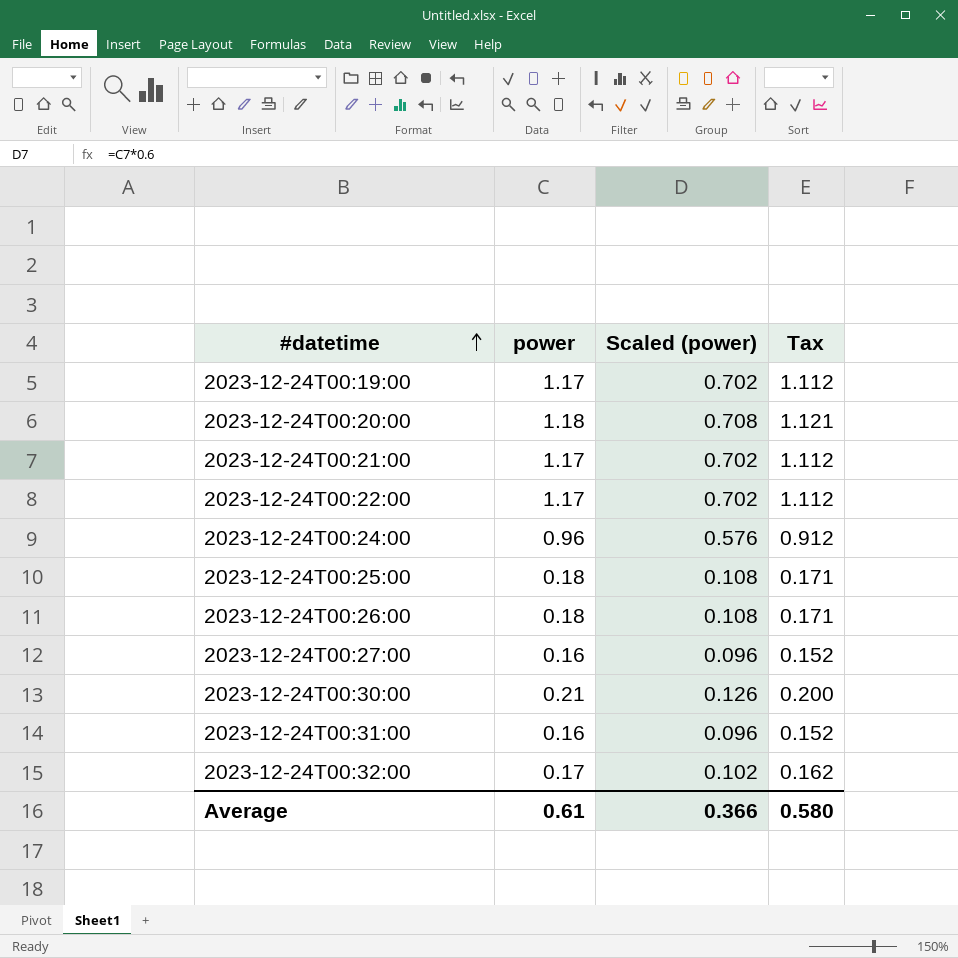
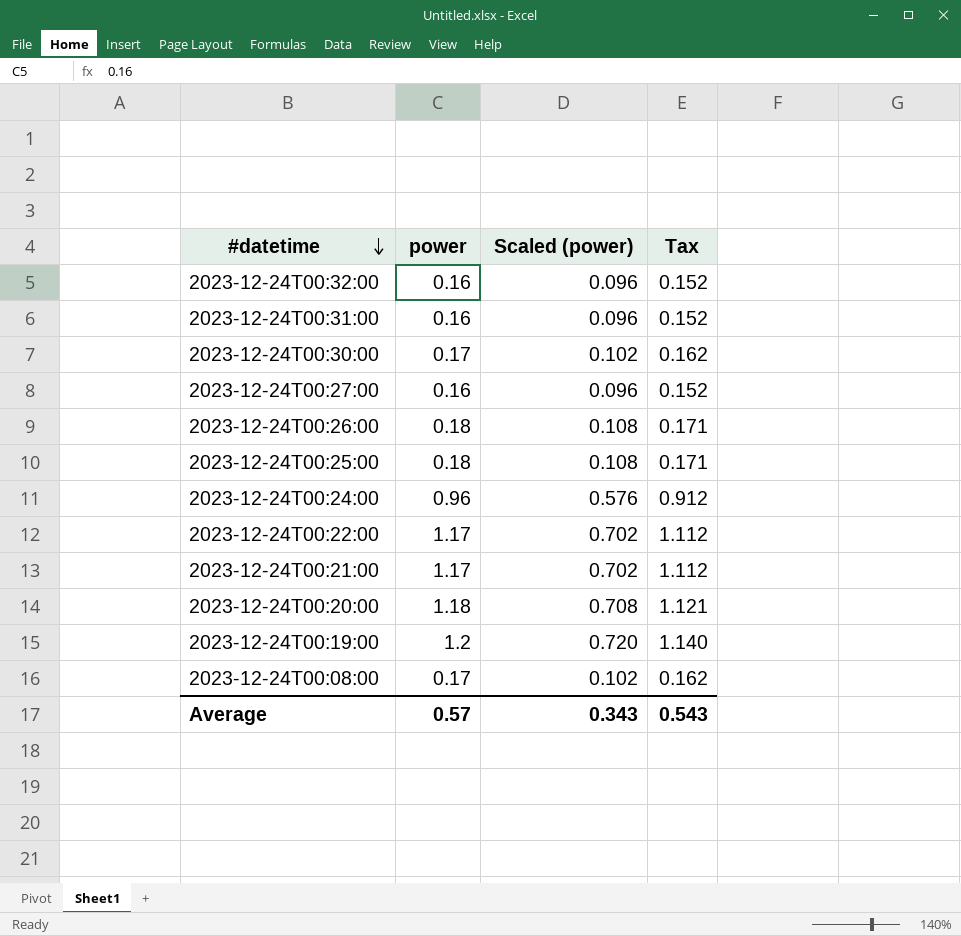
row order: #datetime ascending -> #datetime descending
2023-12-24T00:32:00 | power: 0.17 -> 0.16
2023-12-24T00:32:00 | Scaled (power): 0.102 -> 0.096
2023-12-24T00:32:00 | Tax: 0.162 -> 0.152
2023-12-24T00:30:00 | power: 0.21 -> 0.17
2023-12-24T00:30:00 | Scaled (power): 0.126 -> 0.102
2023-12-24T00:30:00 | Tax: 0.200 -> 0.162
2023-12-24T00:19:00 | power: 1.17 -> 1.2
2023-12-24T00:19:00 | Scaled (power): 0.702 -> 0.720
2023-12-24T00:19:00 | Tax: 1.112 -> 1.140
row 2023-12-24T00:08:00: none -> 0.17 | 0.102 | 0.162
Average | power: 0.61 -> 0.57
Average | Scaled (power): 0.366 -> 0.343
Average | Tax: 0.580 -> 0.543

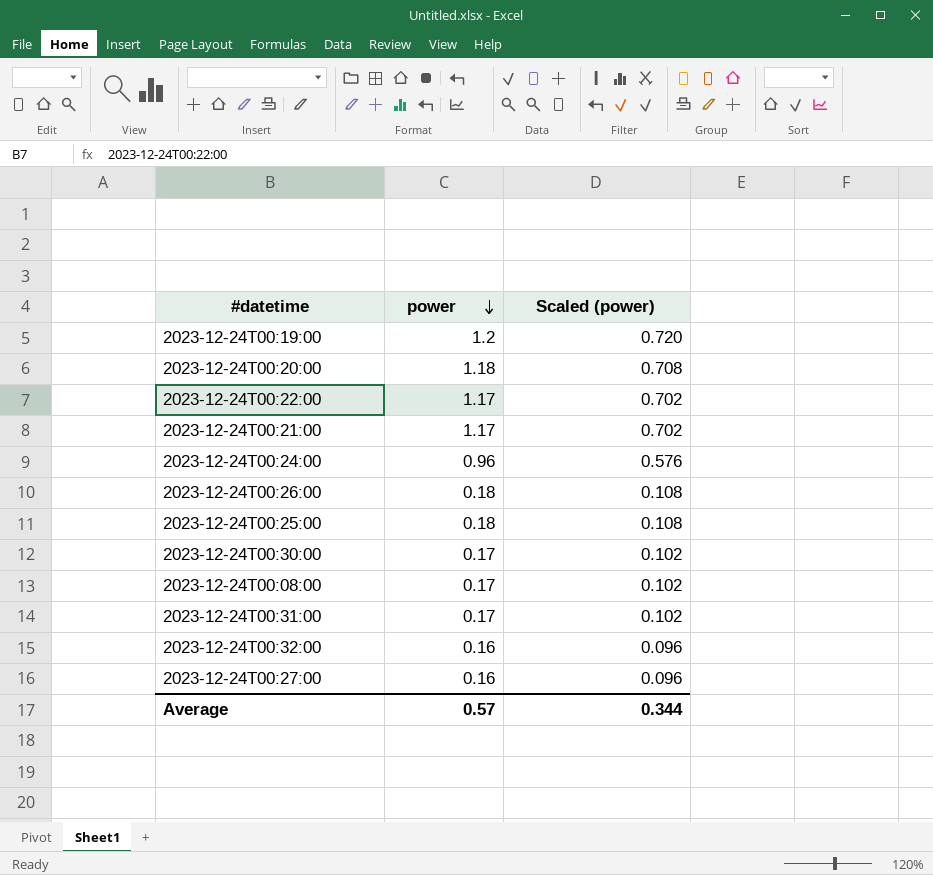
row order: #datetime descending -> power descending
column Tax | formula: [power] * 0.95 -> none
2023-12-24T00:31:00 | power: 0.16 -> 0.17
2023-12-24T00:31:00 | Scaled (power): 0.096 -> 0.102
Average | Scaled (power): 0.343 -> 0.344

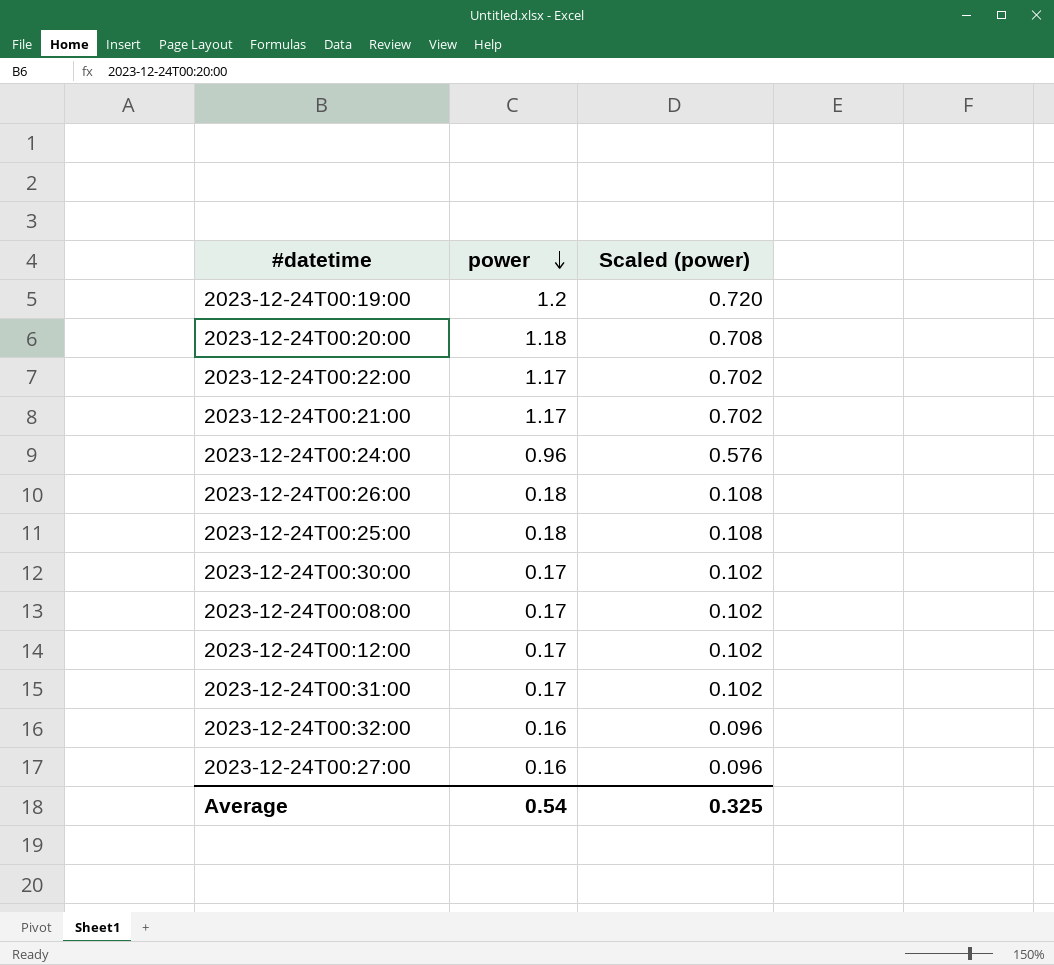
row 2023-12-24T00:12:00: none -> 0.17 | 0.102
Average | power: 0.57 -> 0.54
Average | Scaled (power): 0.344 -> 0.325

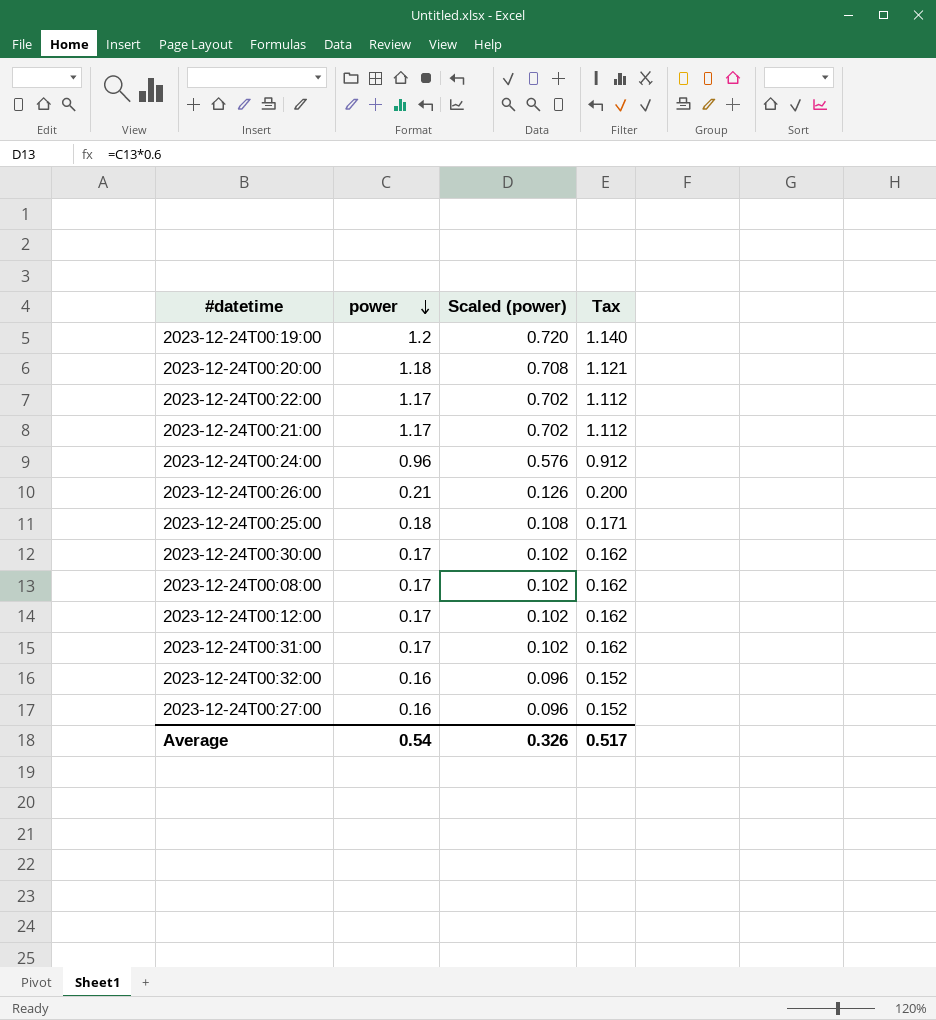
column Tax | formula: none -> [power] * 0.95
2023-12-24T00:26:00 | power: 0.18 -> 0.21
2023-12-24T00:26:00 | Scaled (power): 0.108 -> 0.126
Average | Scaled (power): 0.325 -> 0.326

